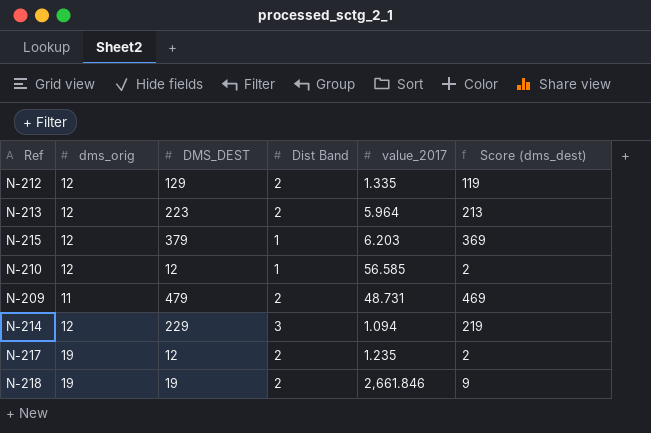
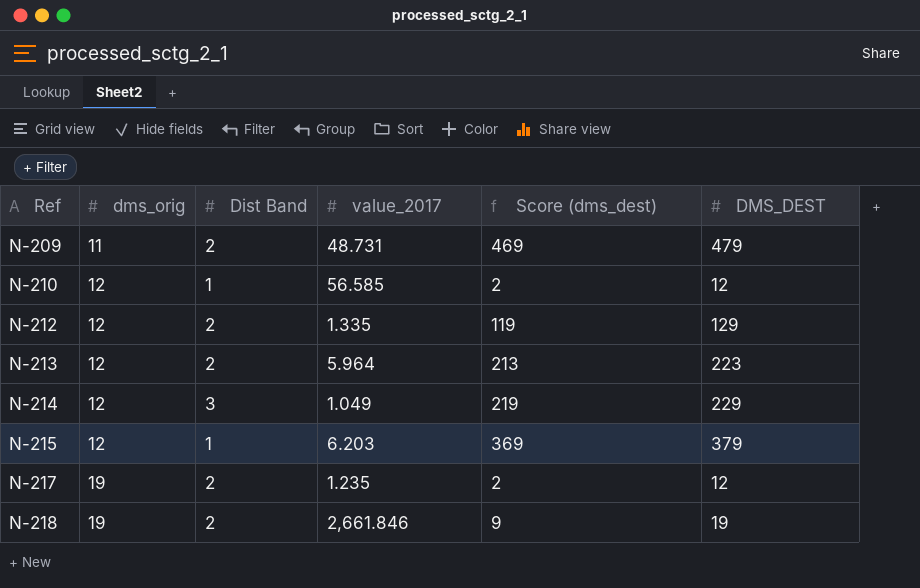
row order: none -> Ref ascending
column DMS_DEST | position: 3 -> 6
N-214 | value_2017: 1.094 -> 1.049

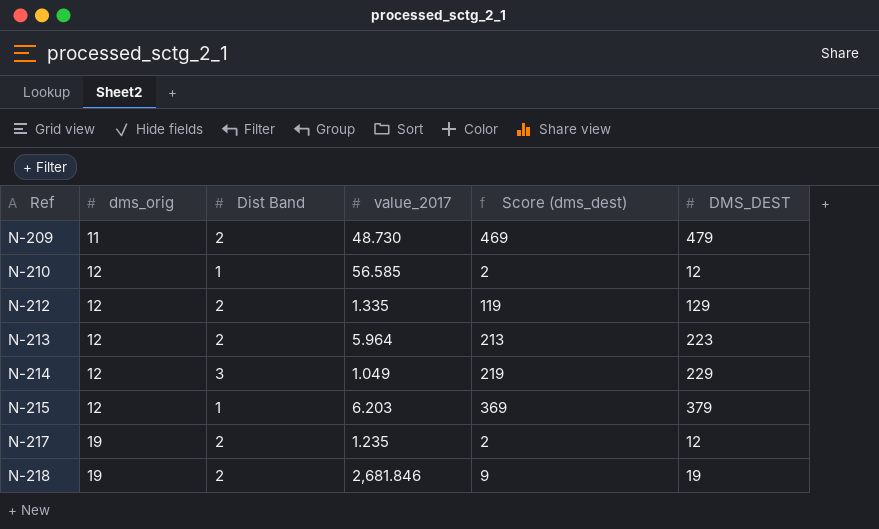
N-209 | value_2017: 48.731 -> 48.730
N-218 | value_2017: 2,661.846 -> 2,681.846

